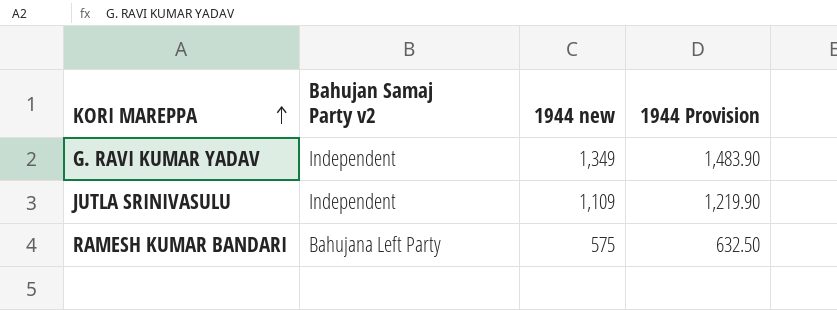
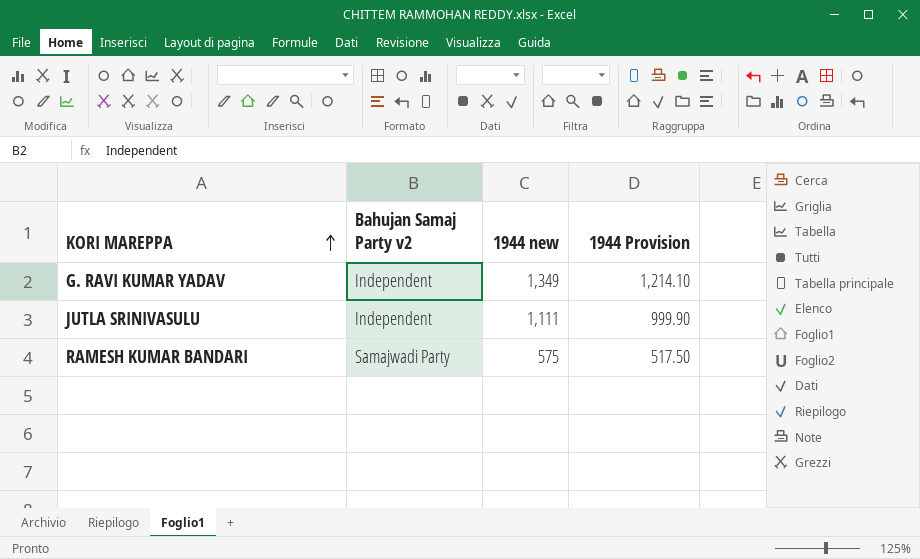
column 1944 Provision | formula: [1944 new] * 1.1 -> [1944 new] * 0.9
JUTLA SRINIVASULU | 1944 new: 1,109 -> 1,111
RAMESH KUMAR BANDARI | Bahujan Samaj Party v2: Bahujana Left Party -> Samajwadi Party

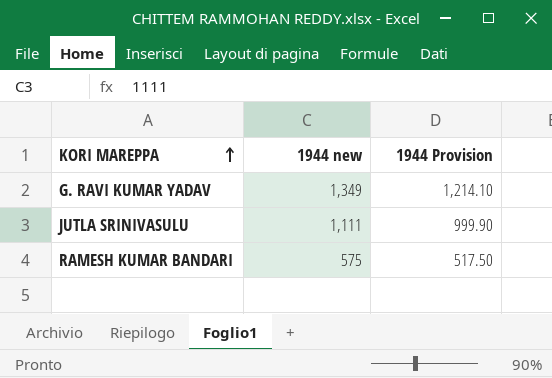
column Bahujan Samaj Party v2 | position: 2 -> none

